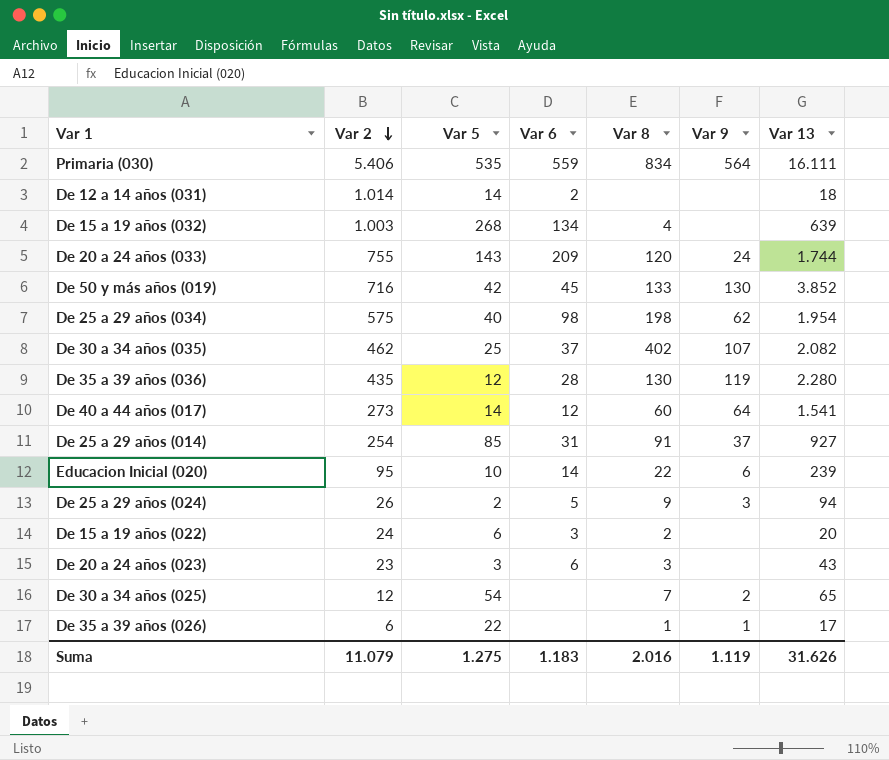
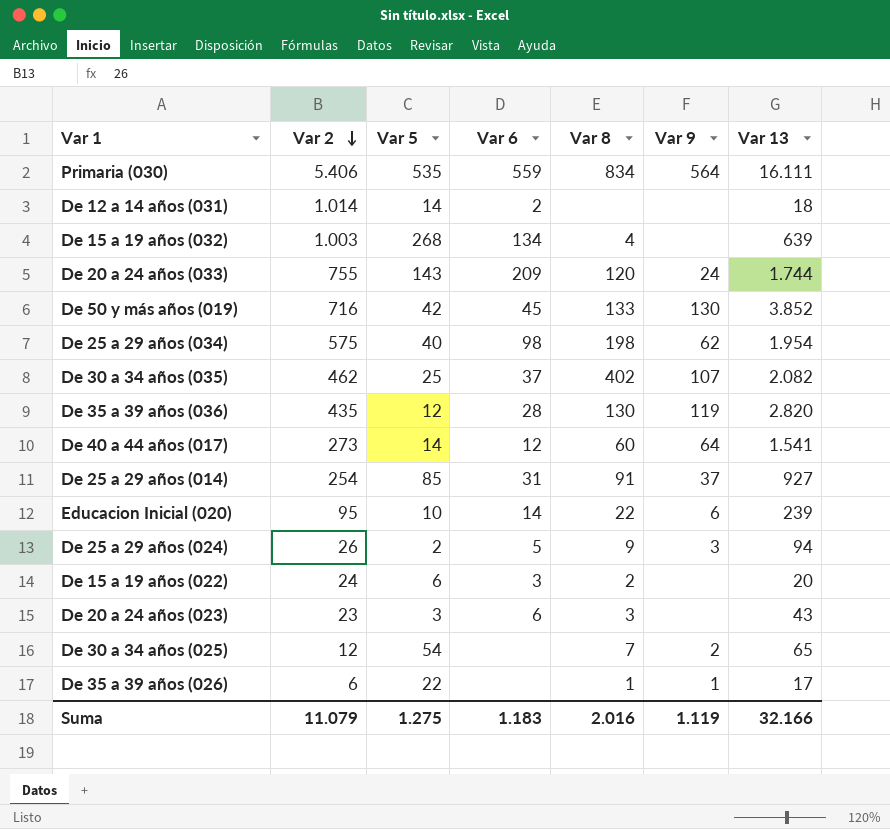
De 35 a 39 años (036) | Var 13: 2.280 -> 2.820
Suma | Var 13: 31.626 -> 32.166

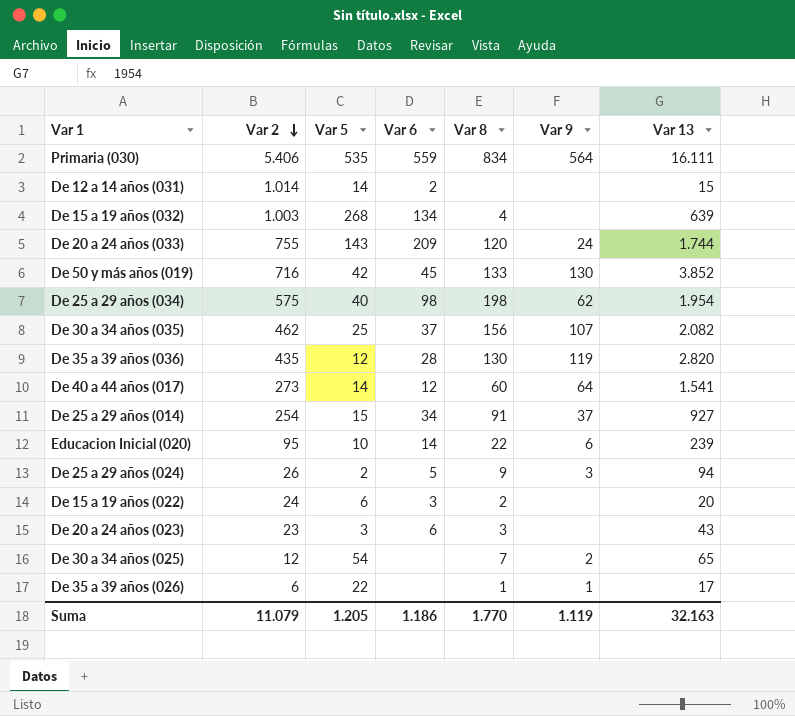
De 12 a 14 años (031) | Var 13: 18 -> 15
De 30 a 34 años (035) | Var 8: 402 -> 156
De 25 a 29 años (014) | Var 5: 85 -> 15
De 25 a 29 años (014) | Var 6: 31 -> 34
Suma | Var 5: 1.275 -> 1.205
Suma | Var 6: 1.183 -> 1.186
Suma | Var 8: 2.016 -> 1.770
Suma | Var 13: 32.166 -> 32.163

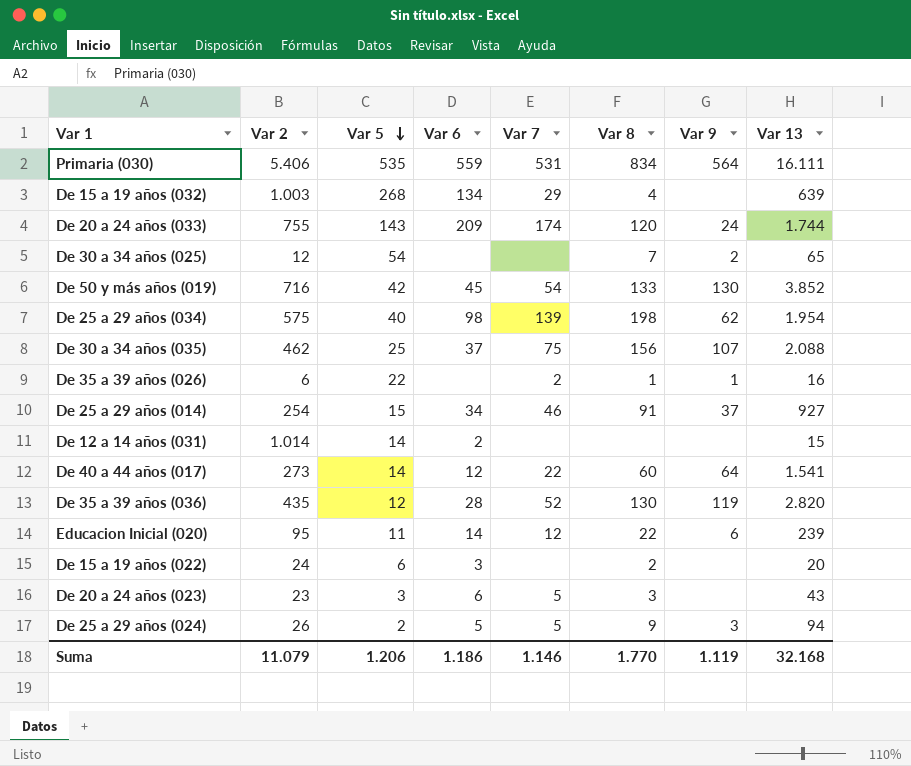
row order: Var 2 descending -> Var 5 descending
column Var 7 | position: none -> 5
De 30 a 34 años (035) | Var 13: 2.082 -> 2.088
De 35 a 39 años (026) | Var 13: 17 -> 16
Educacion Inicial (020) | Var 5: 10 -> 11
Suma | Var 5: 1.205 -> 1.206
Suma | Var 13: 32.163 -> 32.168

